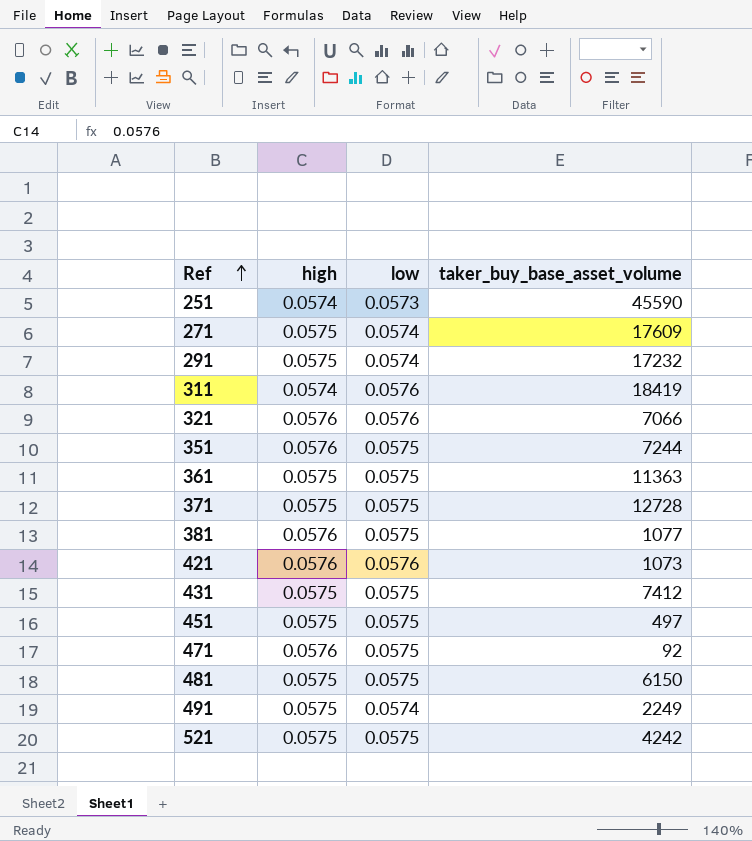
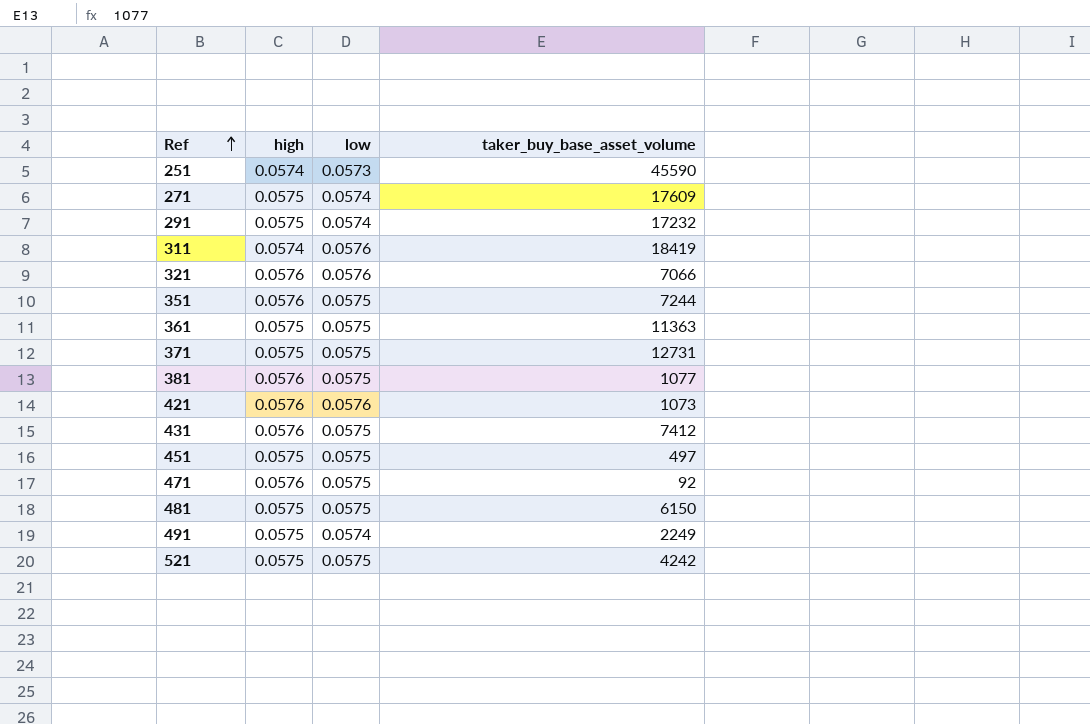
371 | taker_buy_base_asset_volume: 12728 -> 12731
431 | high: 0.0575 -> 0.0576

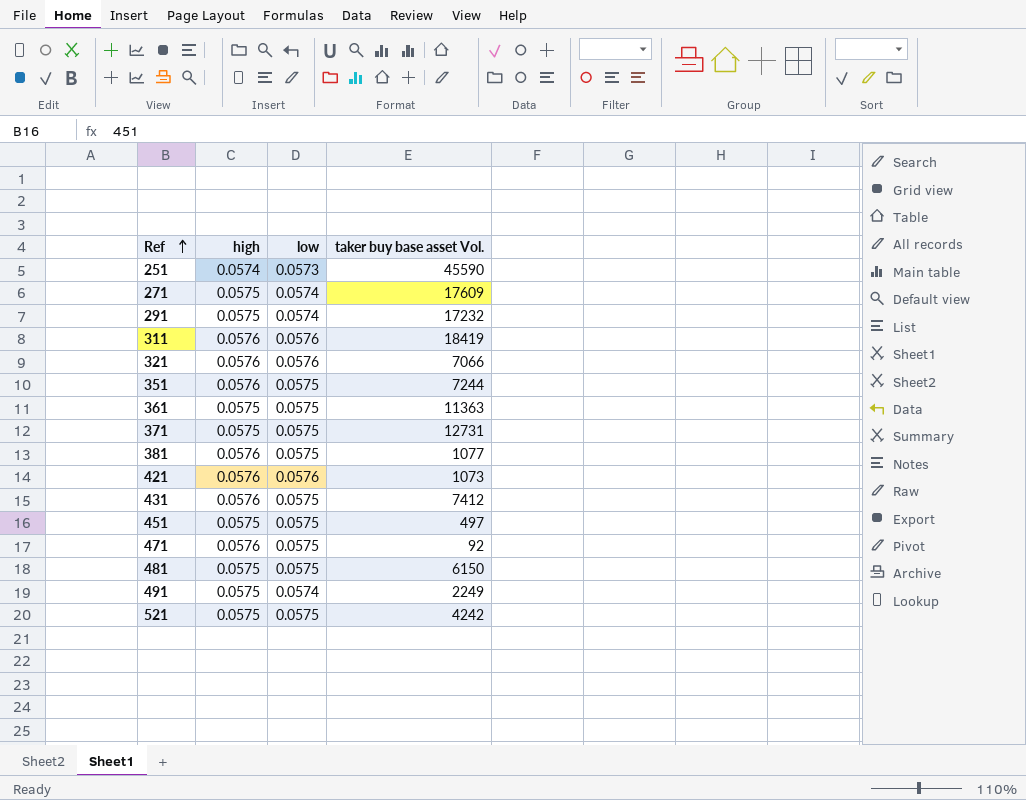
column name: taker_buy_base_asset_volume -> taker buy base asset Vol.
311 | high: 0.0574 -> 0.0576

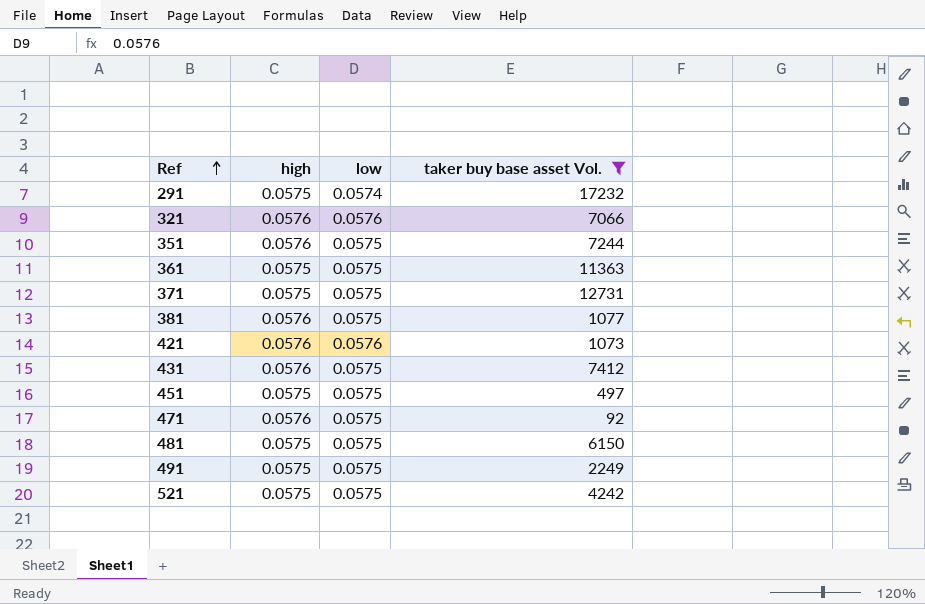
filter: none -> taker buy base asset Vol. <= 17232
491 | low: 0.0574 -> 0.0575

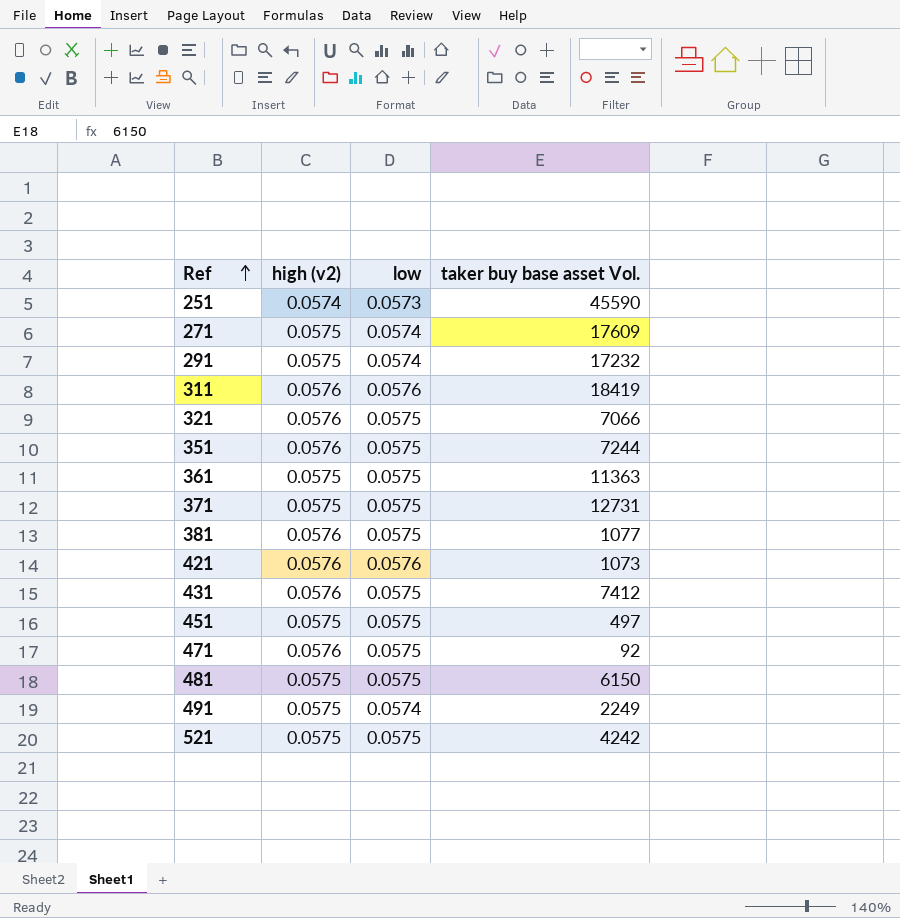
filter: taker buy base asset Vol. <= 17232 -> none
column name: high -> high (v2)
321 | low: 0.0576 -> 0.0575
491 | low: 0.0575 -> 0.0574

